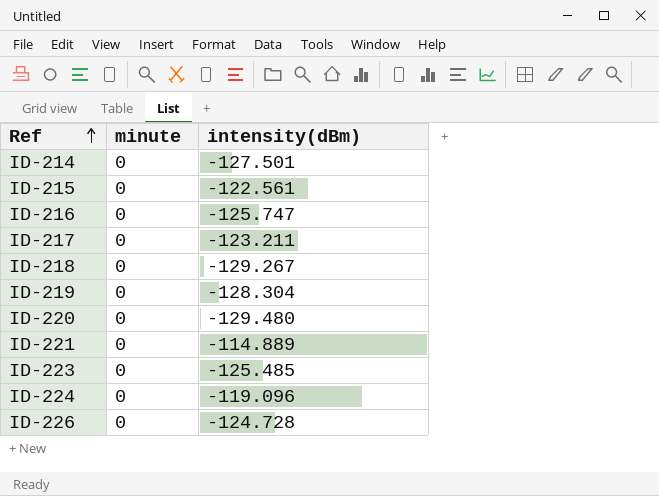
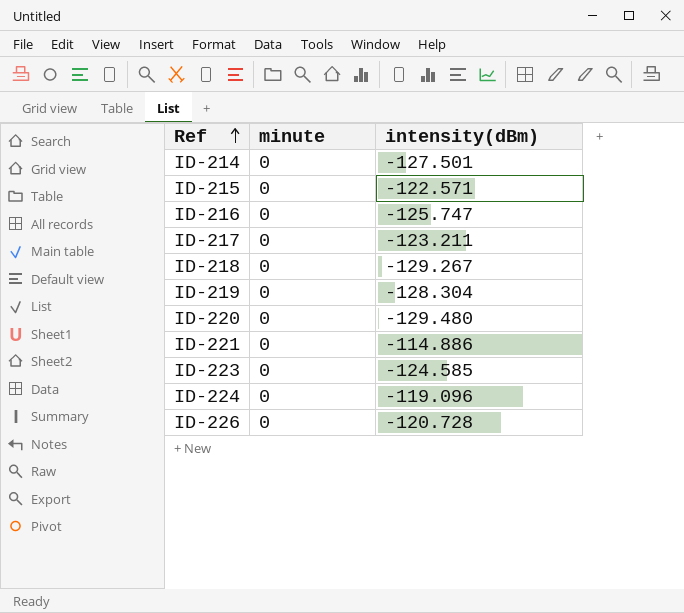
ID-215 | intensity(dBm): -122.561 -> -122.571
ID-221 | intensity(dBm): -114.889 -> -114.886
ID-223 | intensity(dBm): -125.485 -> -124.585
ID-226 | intensity(dBm): -124.728 -> -120.728

